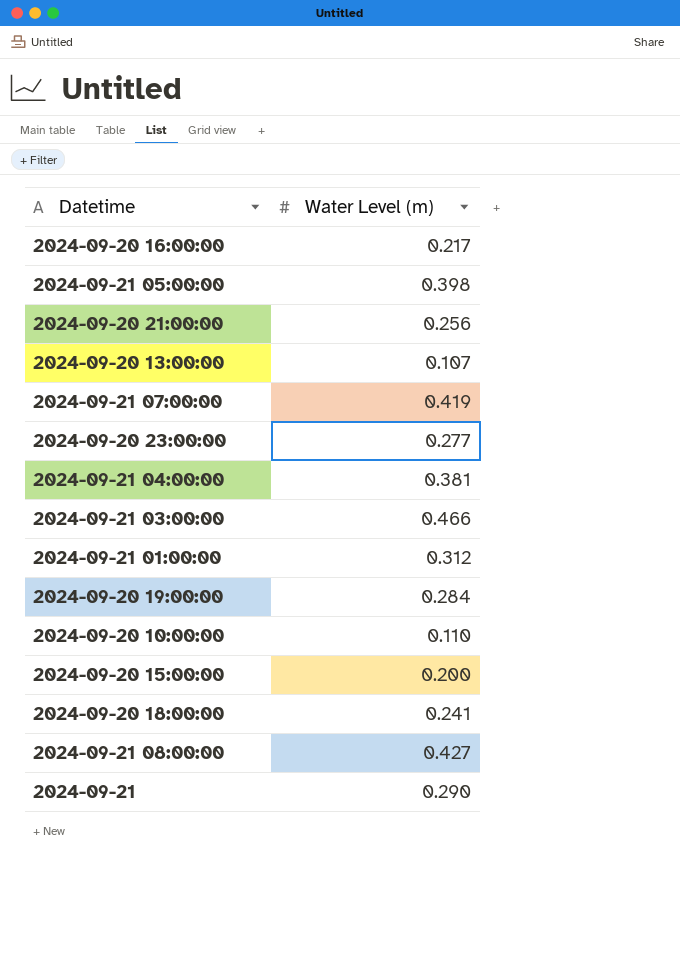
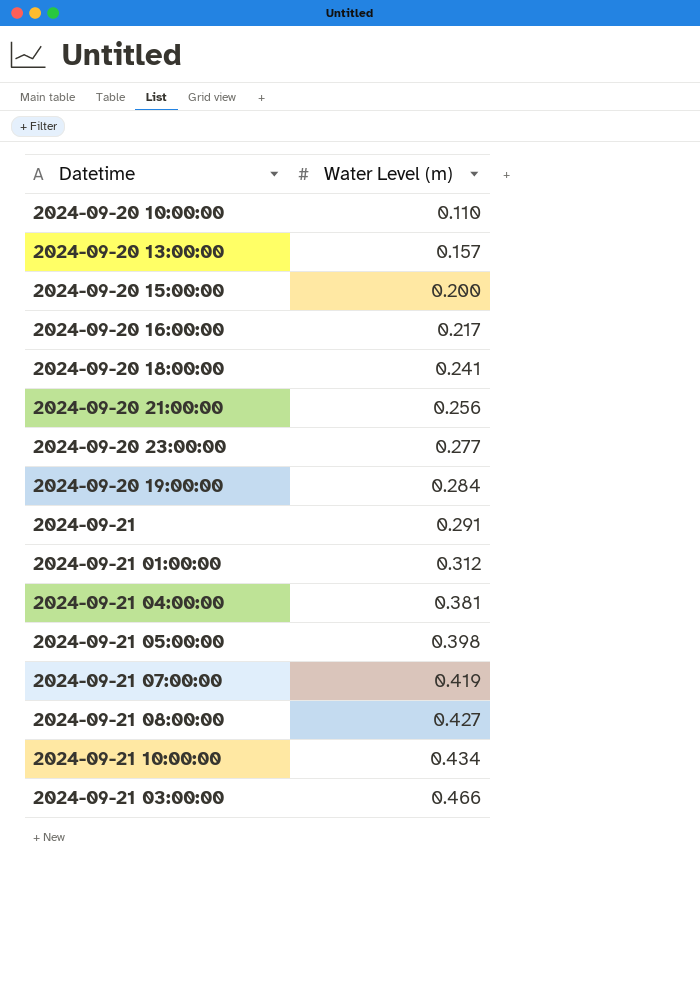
row order: none -> Water Level (m) ascending
2024-09-20 13:00:00 | Water Level (m): 0.107 -> 0.157
2024-09-21 | Water Level (m): 0.290 -> 0.291
row 2024-09-21 10:00:00: none -> 0.434

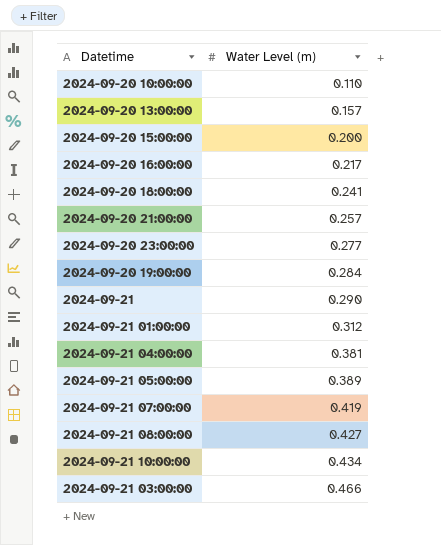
2024-09-20 21:00:00 | Water Level (m): 0.256 -> 0.257
2024-09-21 | Water Level (m): 0.291 -> 0.290
2024-09-21 05:00:00 | Water Level (m): 0.398 -> 0.389

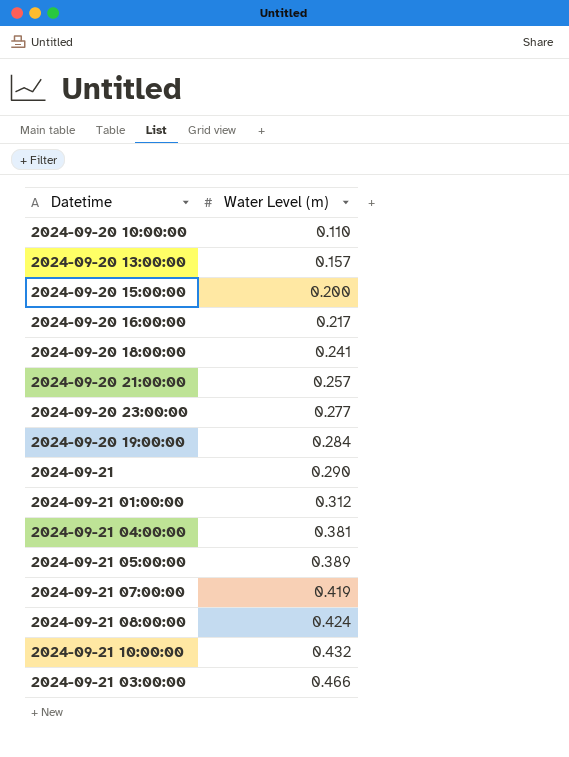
2024-09-21 08:00:00 | Water Level (m): 0.427 -> 0.424
2024-09-21 10:00:00 | Water Level (m): 0.434 -> 0.432

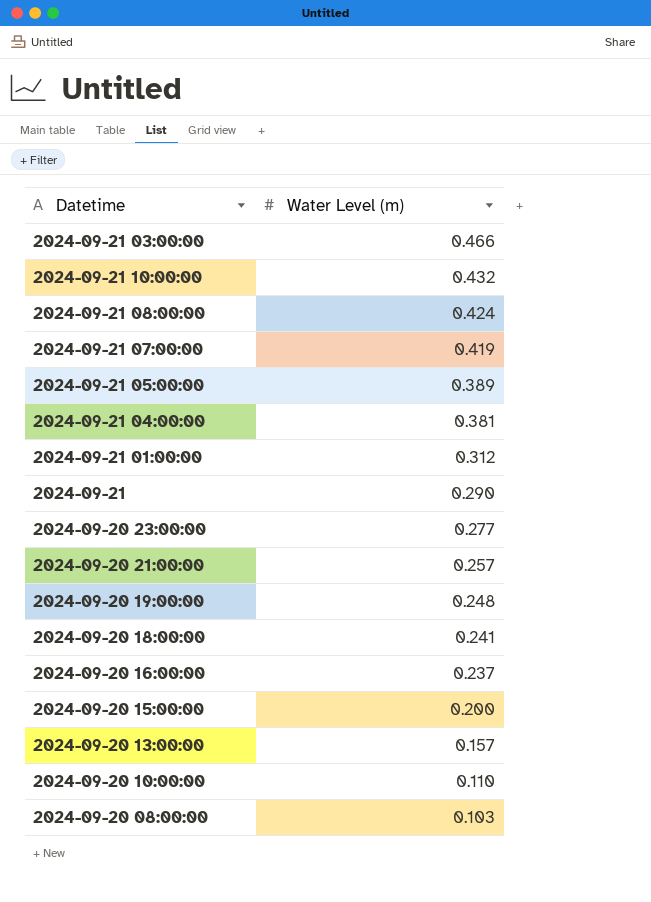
row order: Water Level (m) ascending -> Water Level (m) descending
2024-09-20 19:00:00 | Water Level (m): 0.284 -> 0.248
2024-09-20 16:00:00 | Water Level (m): 0.217 -> 0.237
row 2024-09-20 08:00:00: none -> 0.103

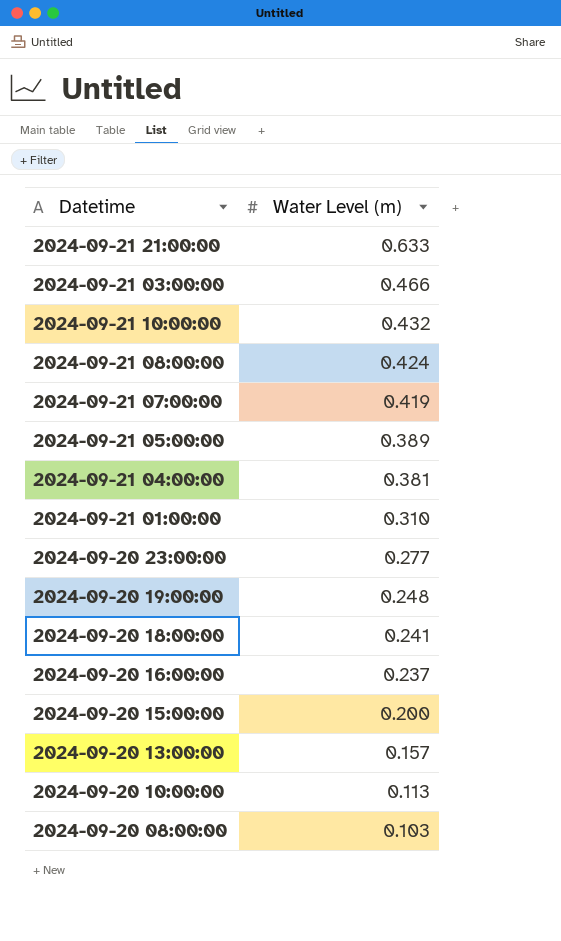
row 2024-09-21: 0.290 -> none
row 2024-09-20 21:00:00: 0.257 -> none
row 2024-09-21 21:00:00: none -> 0.633
2024-09-21 01:00:00 | Water Level (m): 0.312 -> 0.310
2024-09-20 10:00:00 | Water Level (m): 0.110 -> 0.113

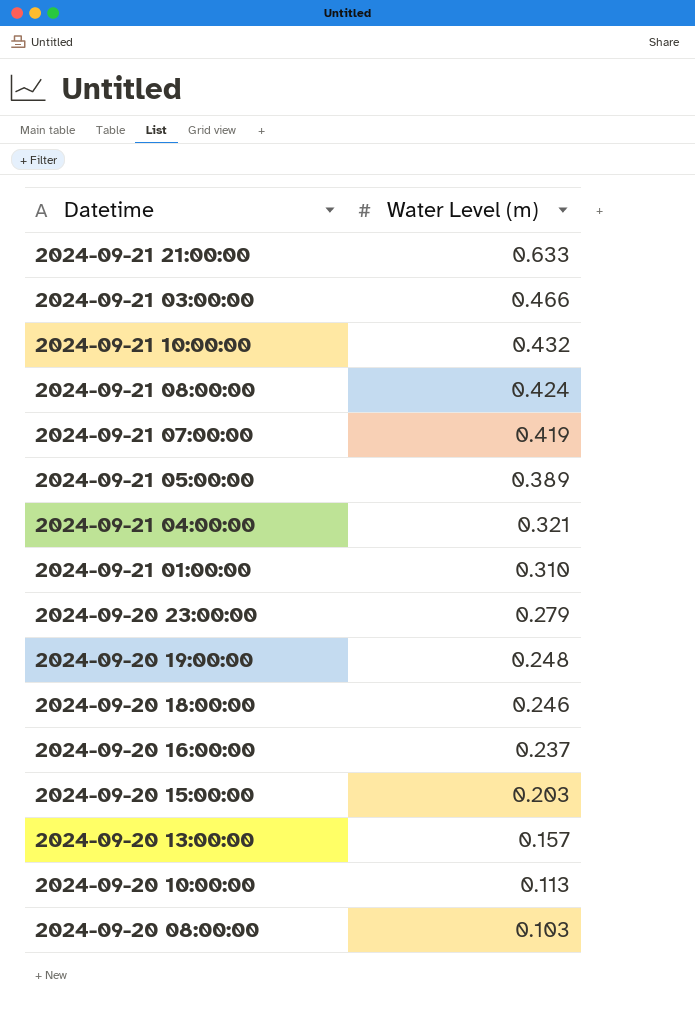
2024-09-21 04:00:00 | Water Level (m): 0.381 -> 0.321
2024-09-20 23:00:00 | Water Level (m): 0.277 -> 0.279
2024-09-20 18:00:00 | Water Level (m): 0.241 -> 0.246
2024-09-20 15:00:00 | Water Level (m): 0.200 -> 0.203

